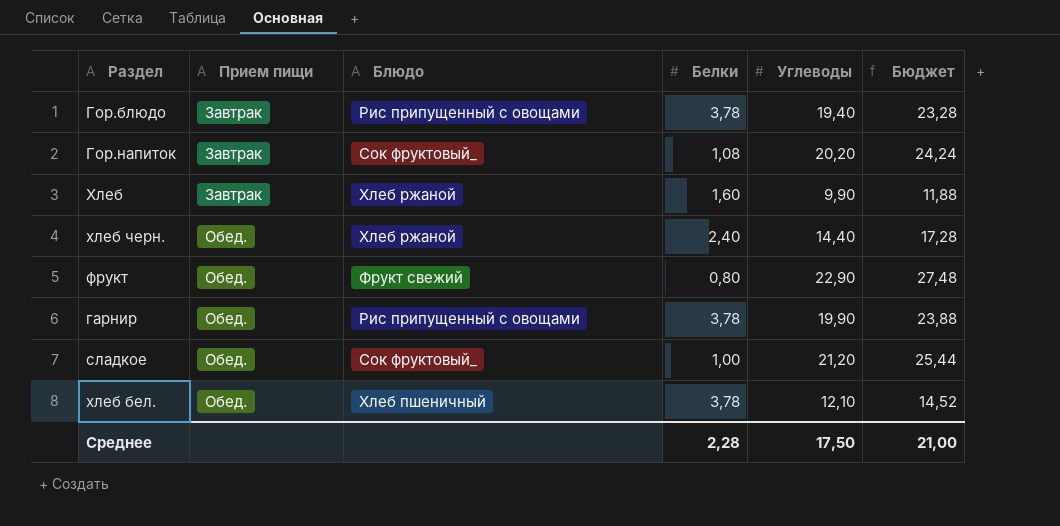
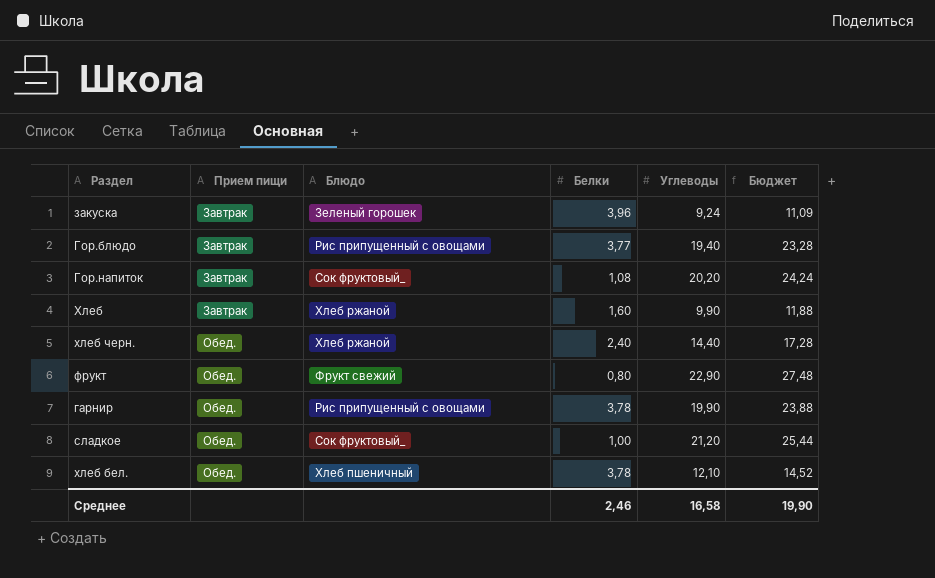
row закуска: none -> Завтрак | Зеленый горошек | 3,96 | 9,24 | 11,09
Гор.блюдо | Белки: 3,78 -> 3,77
Среднее | Белки: 2,28 -> 2,46
Среднее | Углеводы: 17,50 -> 16,58
Среднее | Бюджет: 21,00 -> 19,90

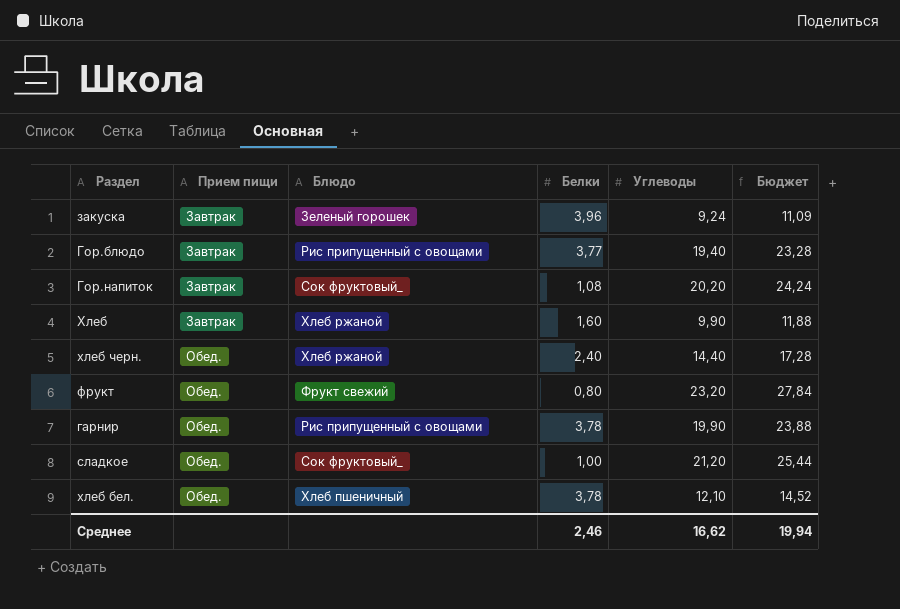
фрукт | Углеводы: 22,90 -> 23,20
фрукт | Бюджет: 27,48 -> 27,84
Среднее | Углеводы: 16,58 -> 16,62
Среднее | Бюджет: 19,90 -> 19,94

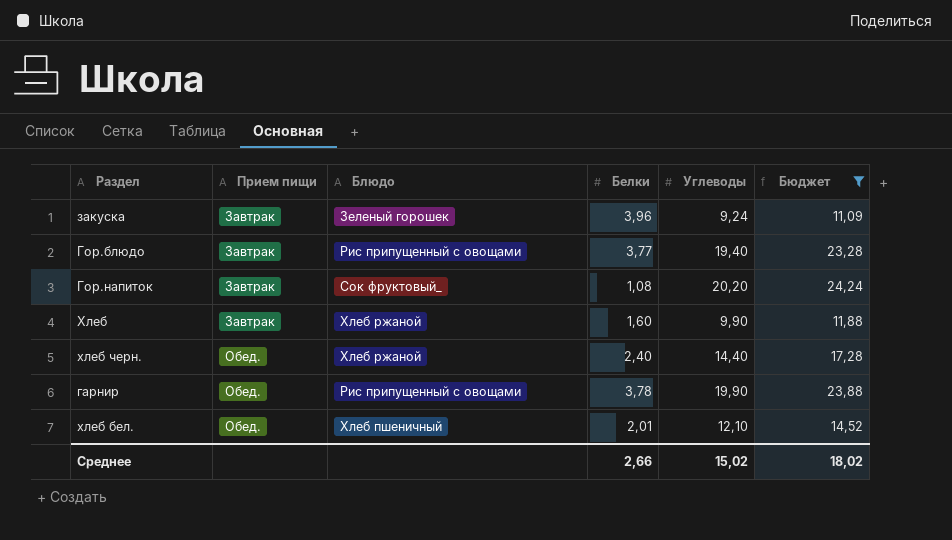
filter: none -> Бюджет <= 24,24
хлеб бел. | Белки: 3,78 -> 2,01
Среднее | Белки: 2,46 -> 2,66
Среднее | Углеводы: 16,62 -> 15,02
Среднее | Бюджет: 19,94 -> 18,02

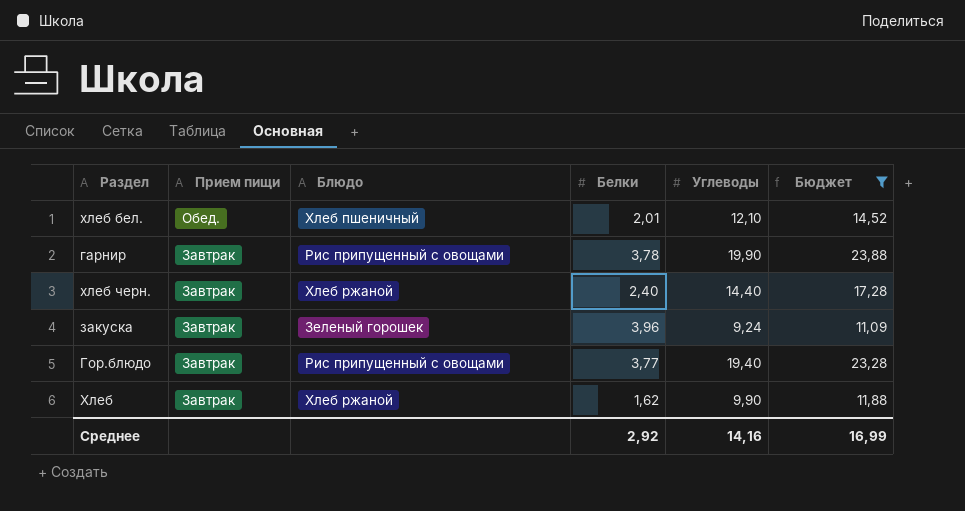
row order: Прием пищи ascending -> Прием пищи descending
row Гор.напиток: Завтрак | Сок фруктовый_ | 1,08 | 20,20 | 24,24 -> none
гарнир | Прием пищи: Обед. -> Завтрак
хлеб черн. | Прием пищи: Обед. -> Завтрак
Хлеб | Белки: 1,60 -> 1,62
Среднее | Белки: 2,66 -> 2,92
Среднее | Углеводы: 15,02 -> 14,16
Среднее | Бюджет: 18,02 -> 16,99

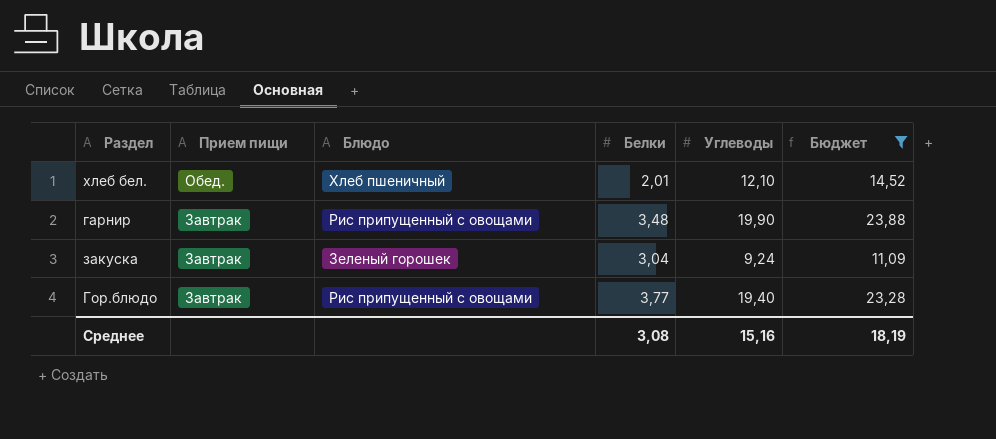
row хлеб черн.: Завтрак | Хлеб ржаной | 2,40 | 14,40 | 17,28 -> none
row Хлеб: Завтрак | Хлеб ржаной | 1,62 | 9,90 | 11,88 -> none
гарнир | Белки: 3,78 -> 3,48
закуска | Белки: 3,96 -> 3,04
Среднее | Белки: 2,92 -> 3,08
Среднее | Углеводы: 14,16 -> 15,16
Среднее | Бюджет: 16,99 -> 18,19

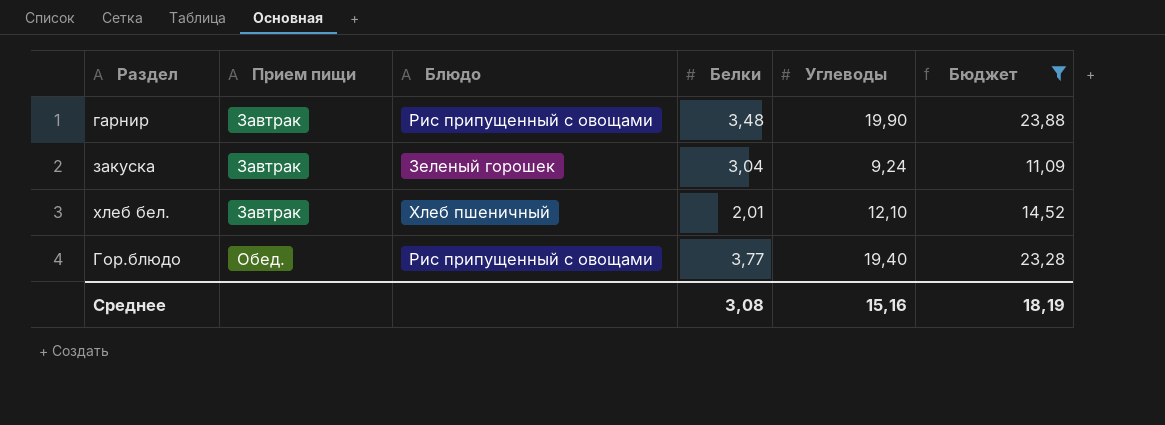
row order: Прием пищи descending -> Прием пищи ascending
хлеб бел. | Прием пищи: Обед. -> Завтрак
Гор.блюдо | Прием пищи: Завтрак -> Обед.

